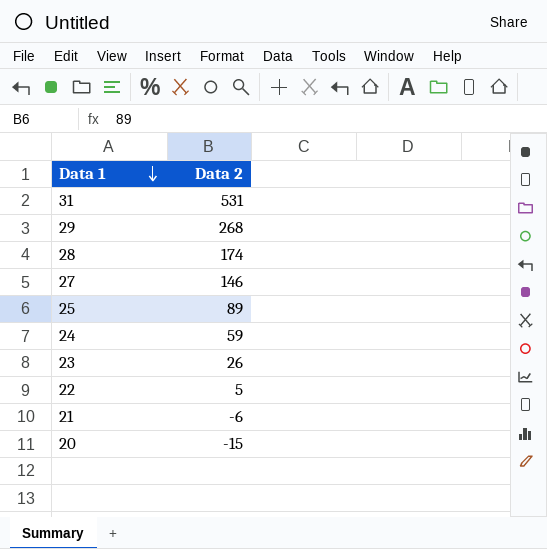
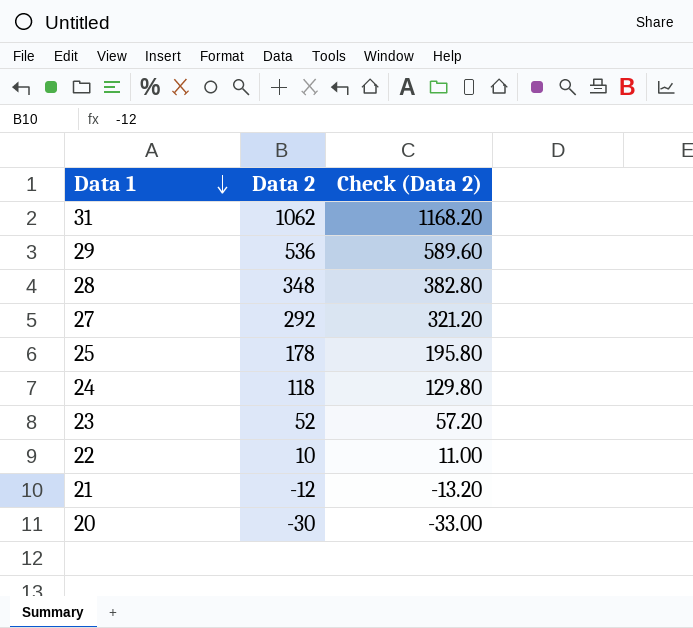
column Check (Data 2) | formula: none -> [Data 2] * 1.1
31 | Data 2: 531 -> 1062
29 | Data 2: 268 -> 536
28 | Data 2: 174 -> 348
27 | Data 2: 146 -> 292
25 | Data 2: 89 -> 178
24 | Data 2: 59 -> 118
23 | Data 2: 26 -> 52
22 | Data 2: 5 -> 10
21 | Data 2: -6 -> -12
20 | Data 2: -15 -> -30

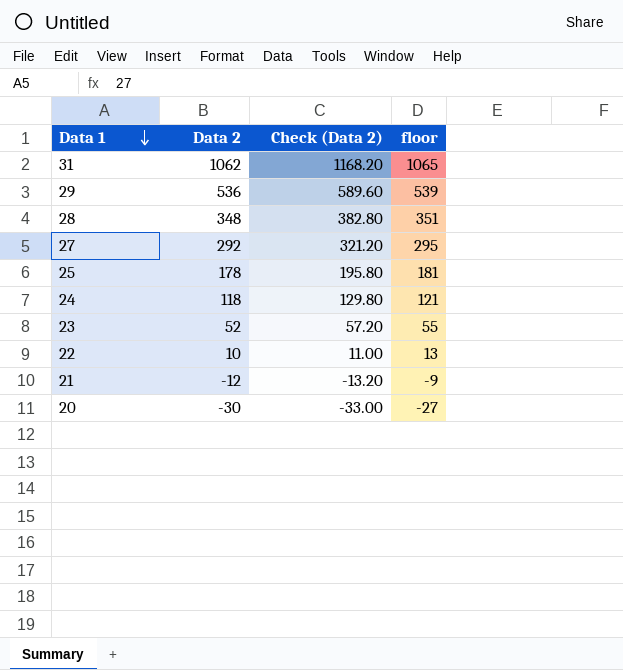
column floor | formula: none -> [Data 2] + 3

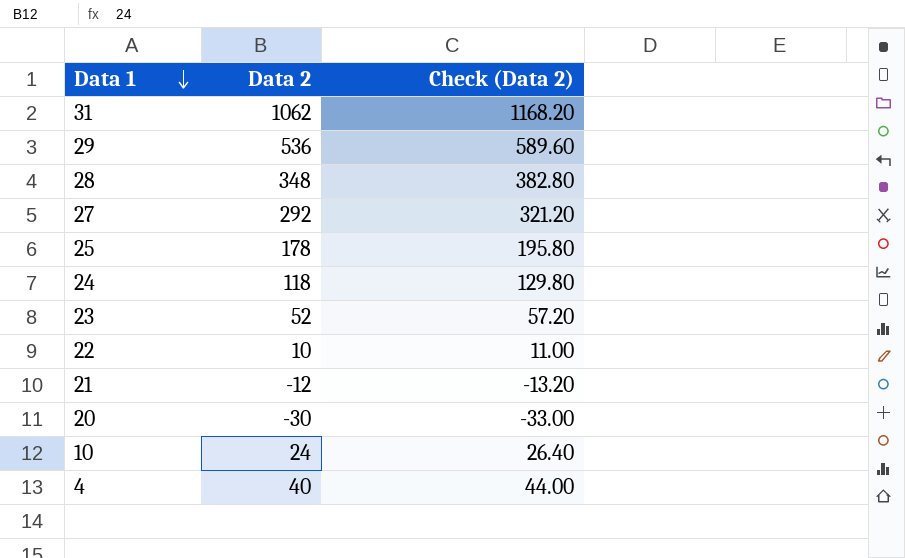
column floor | formula: [Data 2] + 3 -> none
row 10: none -> 24 | 26.40
row 4: none -> 40 | 44.00

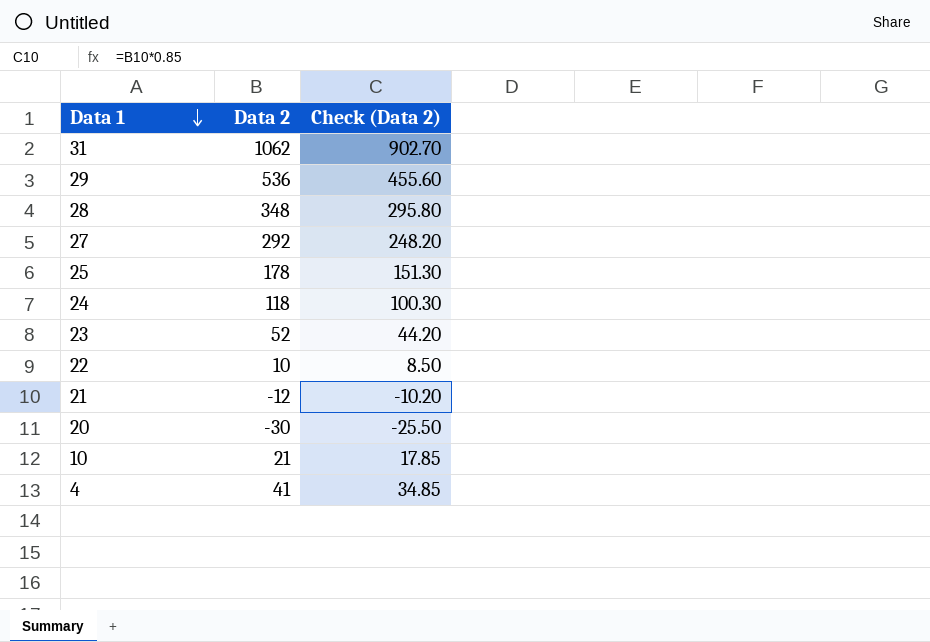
column Check (Data 2) | formula: [Data 2] * 1.1 -> [Data 2] * 0.85
10 | Data 2: 24 -> 21
4 | Data 2: 40 -> 41

